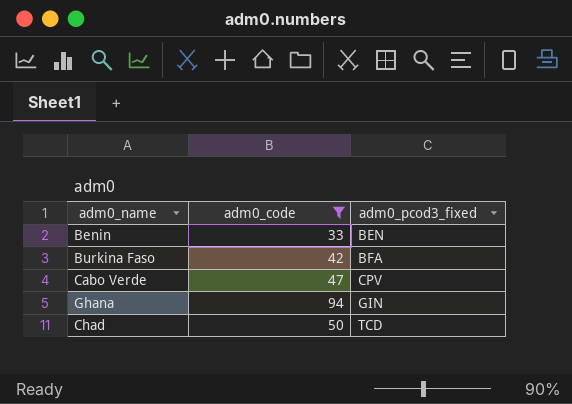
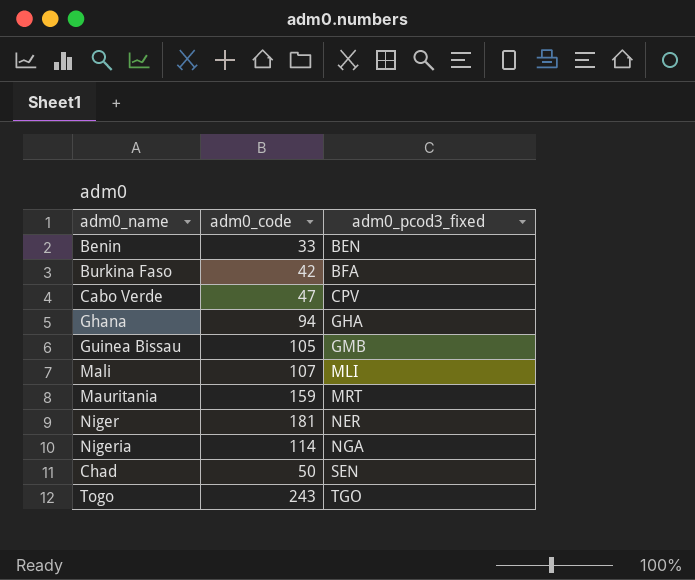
filter: adm0_code <= 94 -> none
Ghana | adm0_pcod3_fixed: GIN -> GHA
Chad | adm0_pcod3_fixed: TCD -> SEN

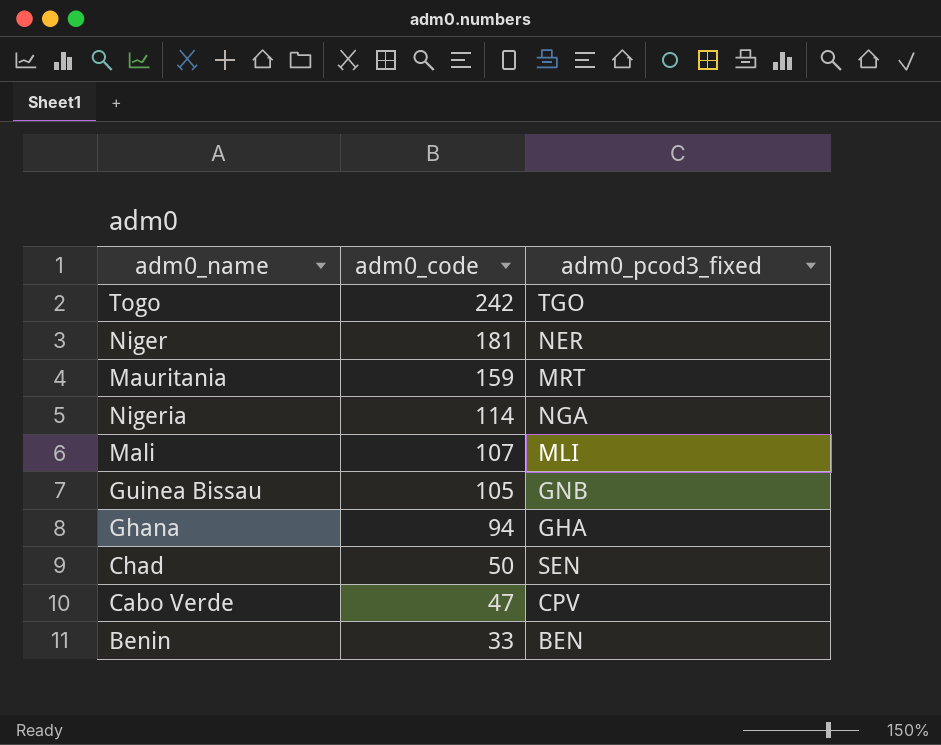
row order: adm0_pcod3_fixed ascending -> adm0_code descending
row Burkina Faso: 42 | BFA -> none
Togo | adm0_code: 243 -> 242
Guinea Bissau | adm0_pcod3_fixed: GMB -> GNB

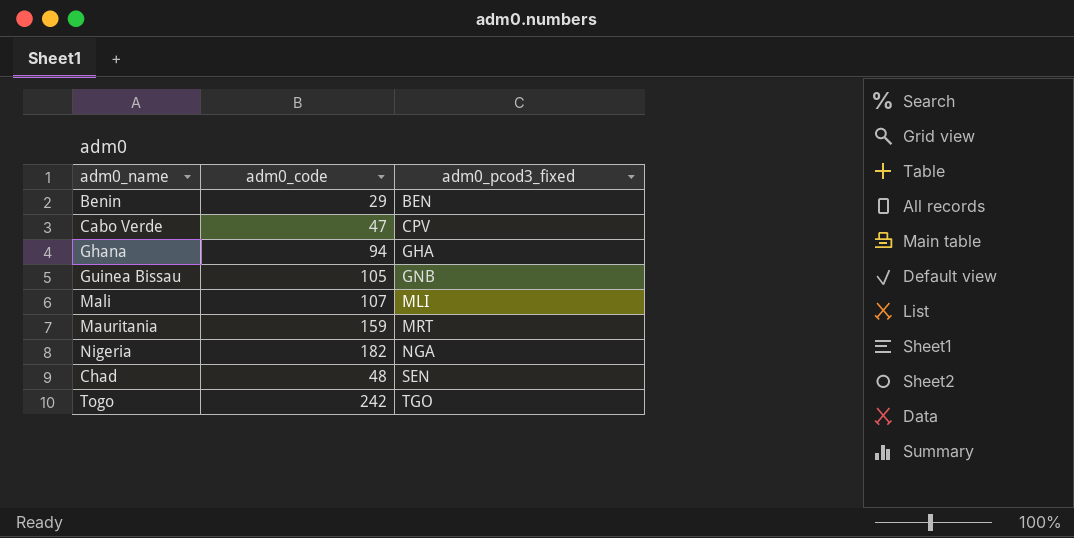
row order: adm0_code descending -> adm0_pcod3_fixed ascending
row Niger: 181 | NER -> none
Benin | adm0_code: 33 -> 29
Nigeria | adm0_code: 114 -> 182
Chad | adm0_code: 50 -> 48

